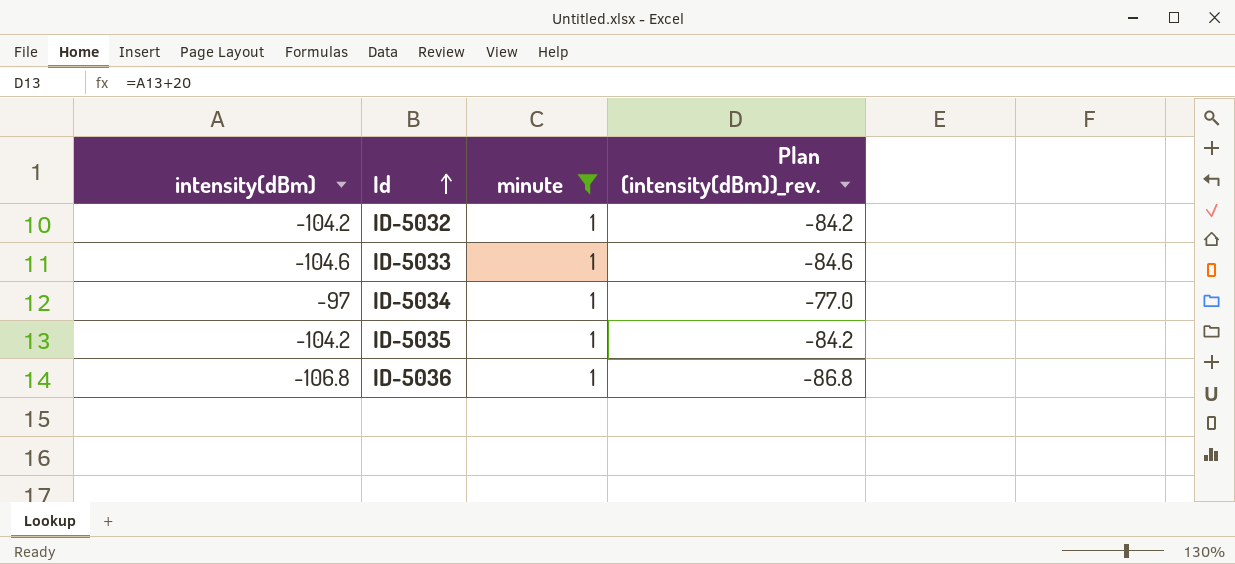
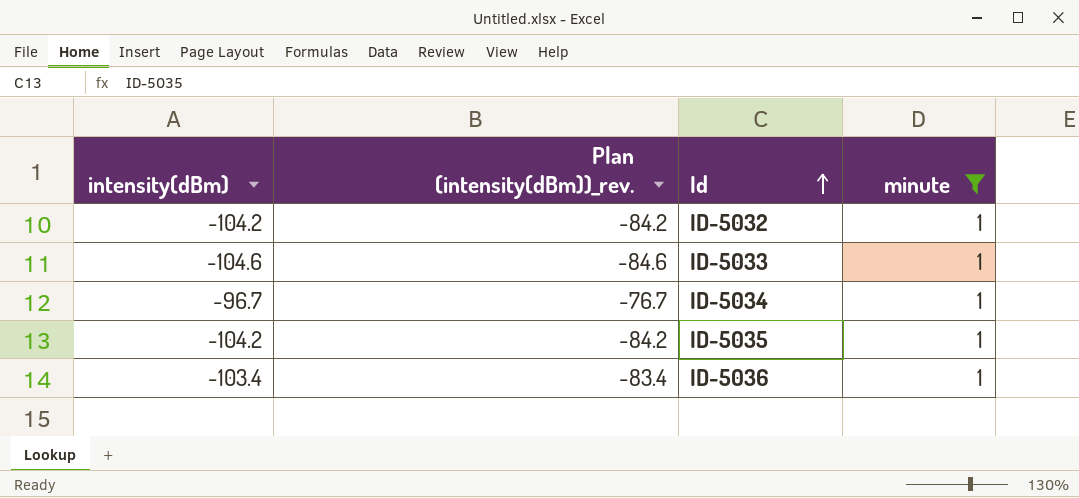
column Plan (intensity(dBm))_rev. | position: 4 -> 2
ID-5034 | intensity(dBm): -97 -> -96.7
ID-5034 | Plan (intensity(dBm))_rev.: -77.0 -> -76.7
ID-5036 | intensity(dBm): -106.8 -> -103.4
ID-5036 | Plan (intensity(dBm))_rev.: -86.8 -> -83.4

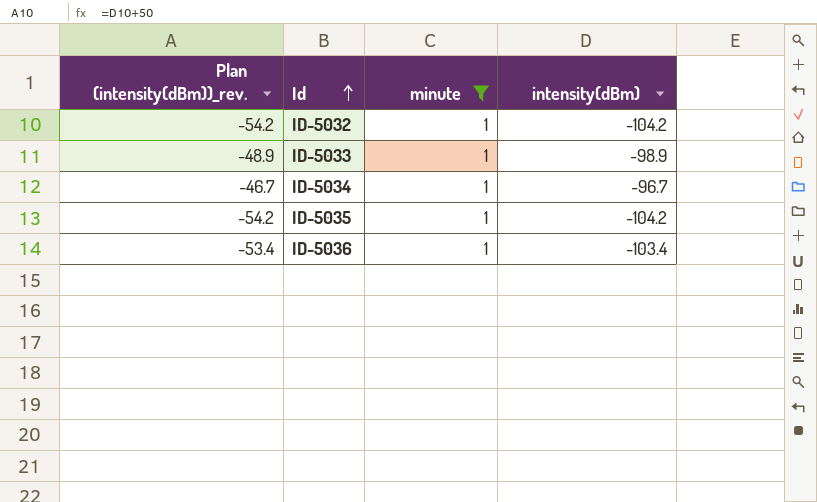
column Plan (intensity(dBm))_rev. | formula: [intensity(dBm)] + 20 -> [intensity(dBm)] + 50
column intensity(dBm) | position: 1 -> 4
ID-5033 | intensity(dBm): -104.6 -> -98.9

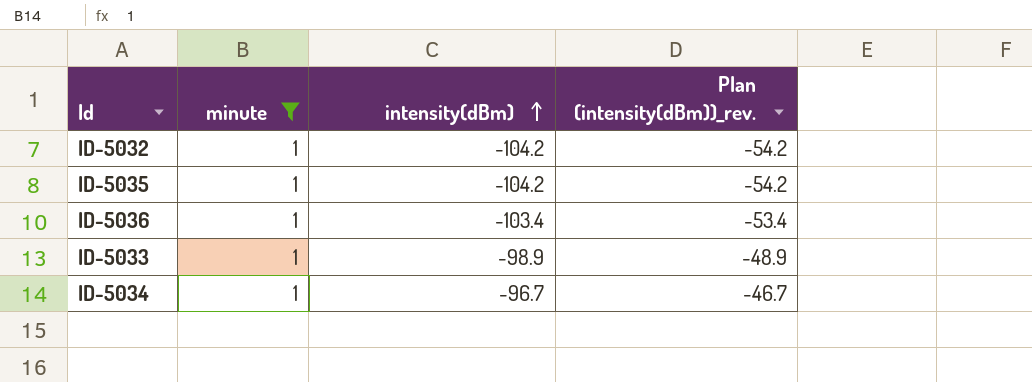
row order: Id ascending -> intensity(dBm) ascending
column Plan (intensity(dBm))_rev. | position: 1 -> 4

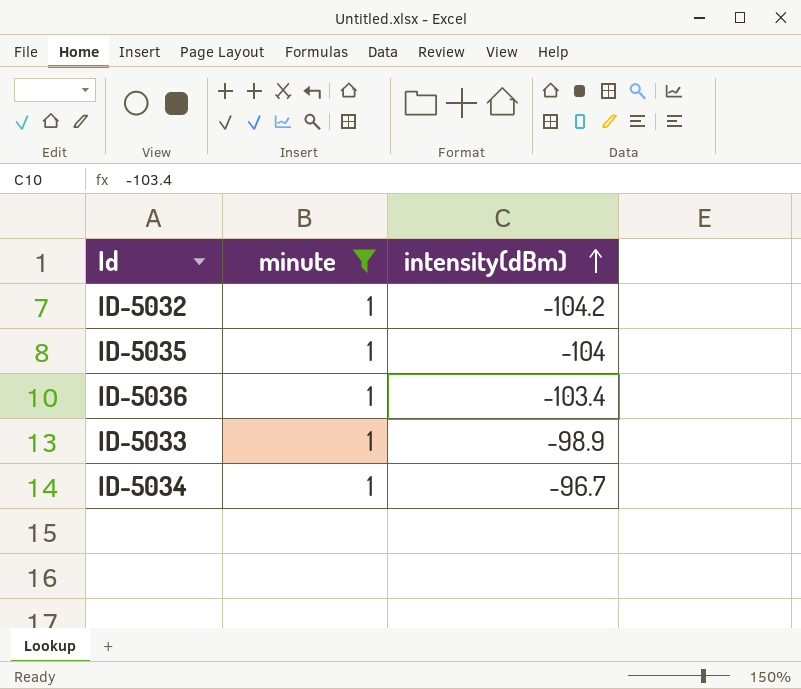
column Plan (intensity(dBm))_rev. | formula: [intensity(dBm)] + 50 -> none
ID-5035 | intensity(dBm): -104.2 -> -104

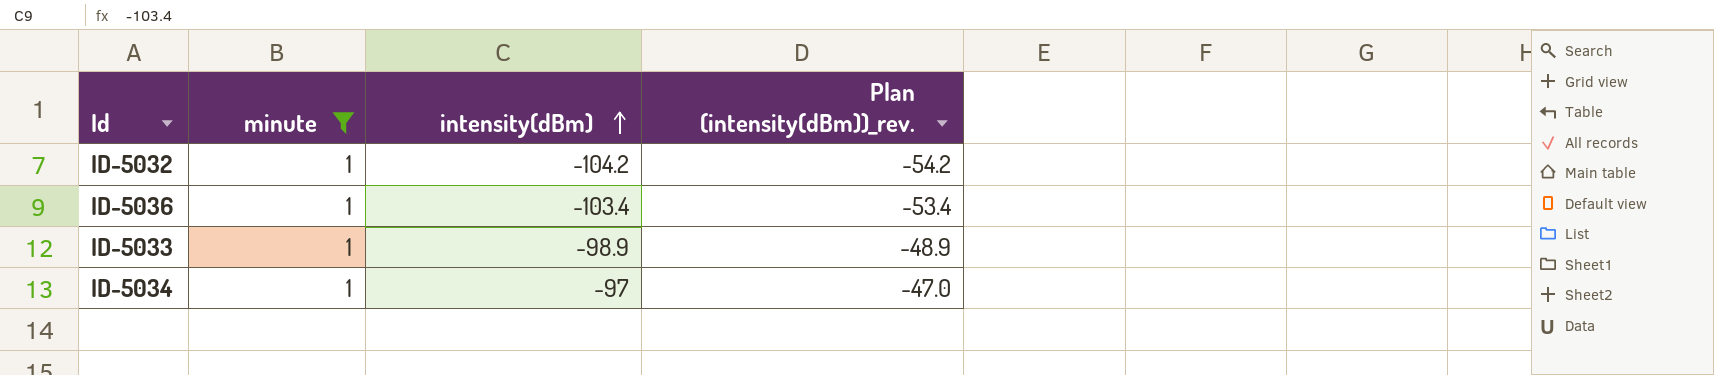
column Plan (intensity(dBm))_rev. | formula: none -> [intensity(dBm)] + 50
row ID-5035: 1 | -104 -> none
ID-5034 | intensity(dBm): -96.7 -> -97

